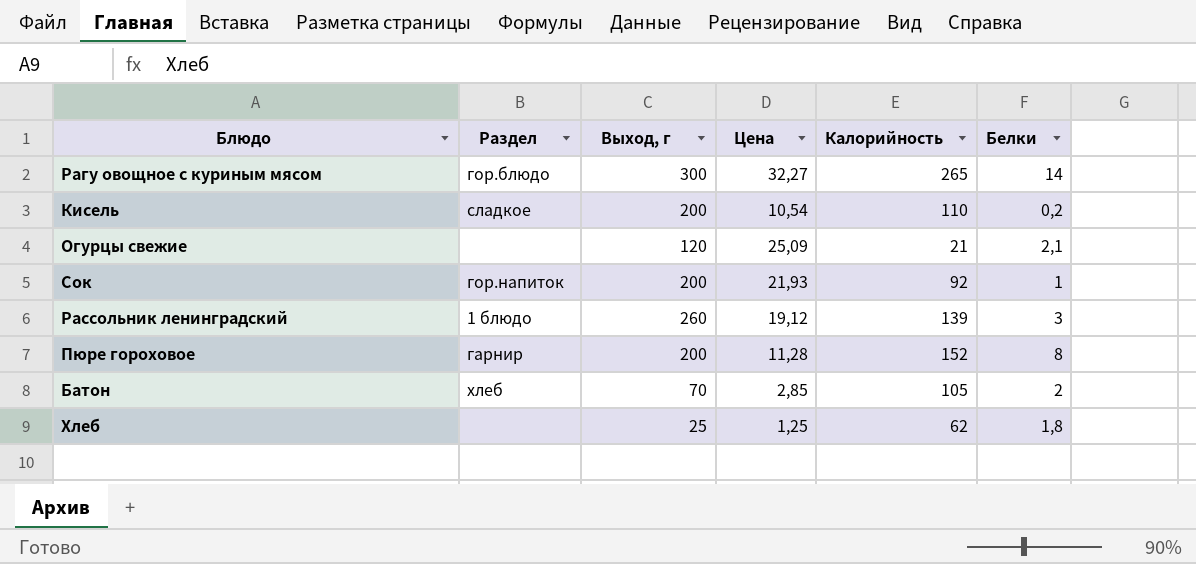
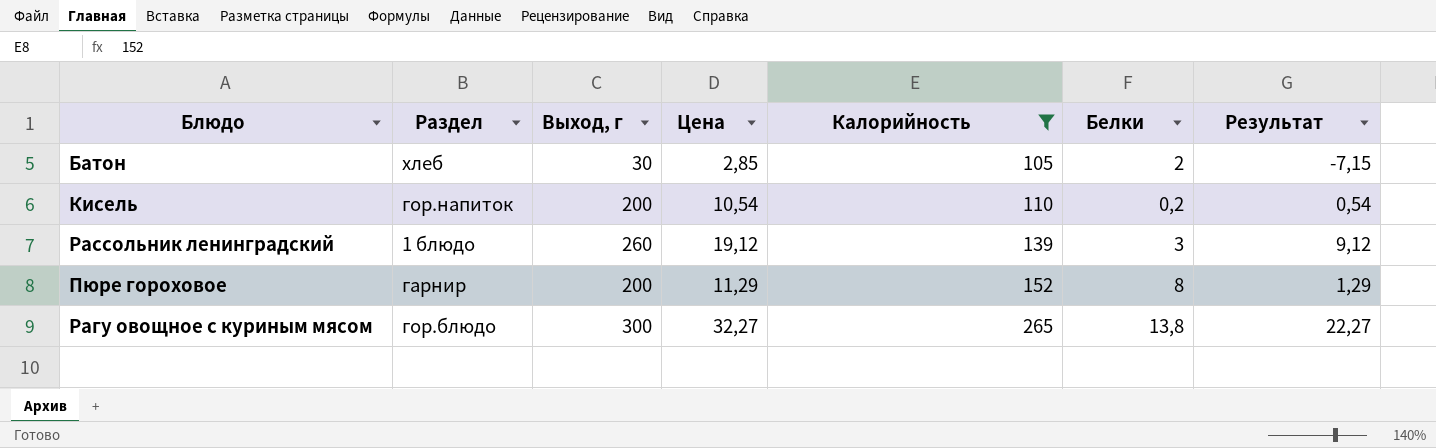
filter: none -> Калорийность >= 105
row order: none -> Калорийность ascending
column Результат | formula: none -> [Цена] - 10
Батон | Выход, г: 70 -> 30
Кисель | Раздел: сладкое -> гор.напиток
Пюре гороховое | Цена: 11,28 -> 11,29
Рагу овощное с куриным мясом | Белки: 14 -> 13,8

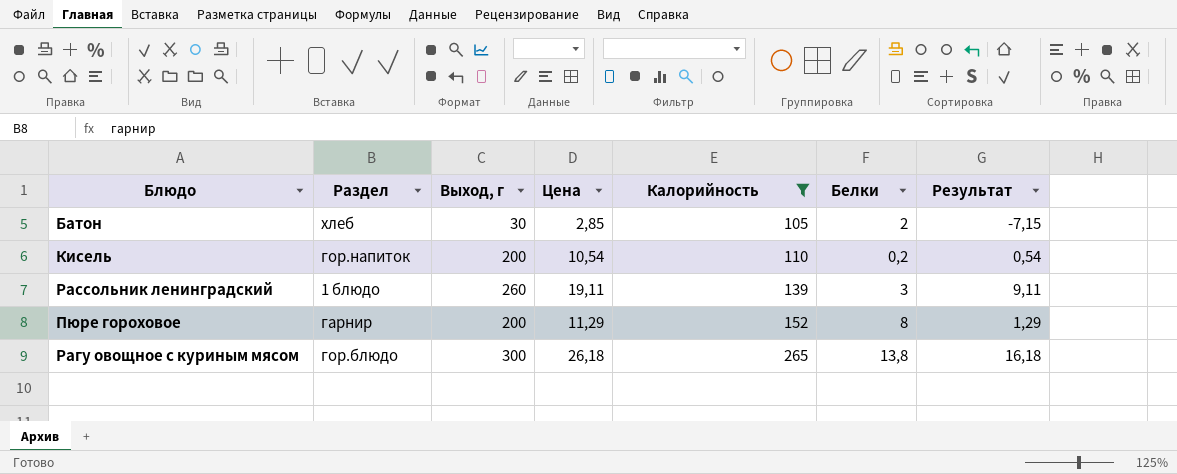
Рассольник ленинградский | Цена: 19,12 -> 19,11
Рассольник ленинградский | Результат: 9,12 -> 9,11
Рагу овощное с куриным мясом | Цена: 32,27 -> 26,18
Рагу овощное с куриным мясом | Результат: 22,27 -> 16,18

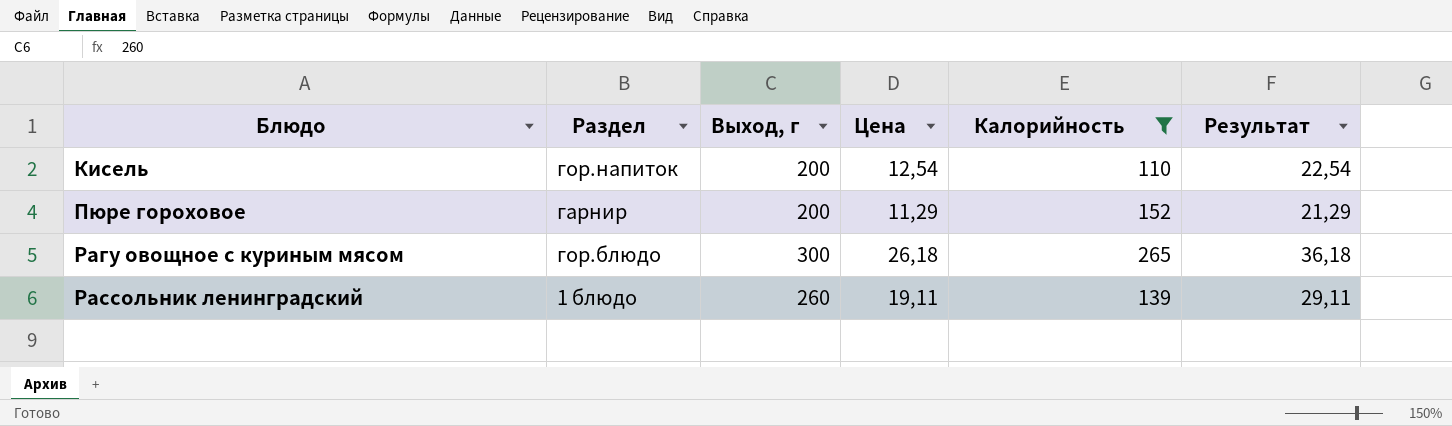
row order: Калорийность ascending -> Блюдо ascending
column Белки | position: 6 -> none
column Результат | formula: [Цена] - 10 -> [Цена] + 10
row Батон: хлеб | 30 | 2,85 | 105 | 2 | -7,15 -> none
Кисель | Цена: 10,54 -> 12,54

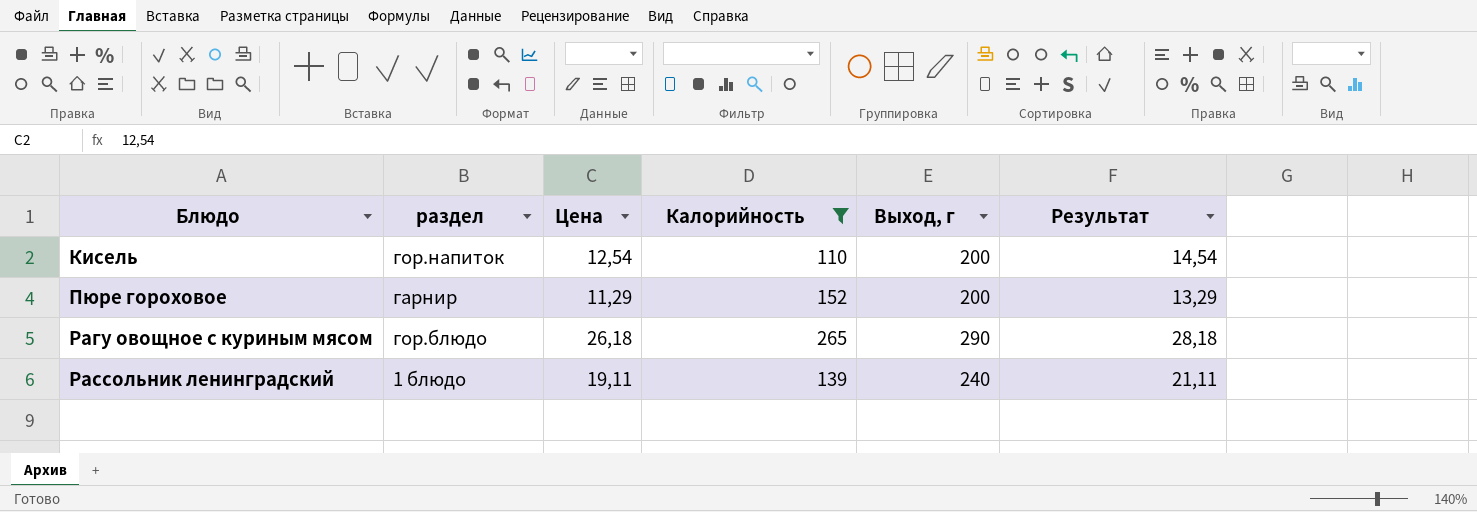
column name: Раздел -> раздел
column Выход, г | position: 3 -> 5
column Результат | formula: [Цена] + 10 -> [Цена] + 2
Рагу овощное с куриным мясом | Выход, г: 300 -> 290
Рассольник ленинградский | Выход, г: 260 -> 240

